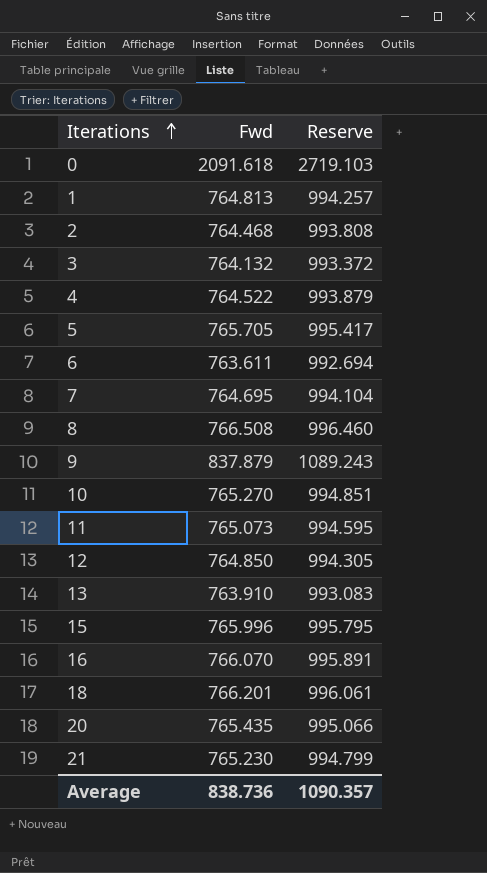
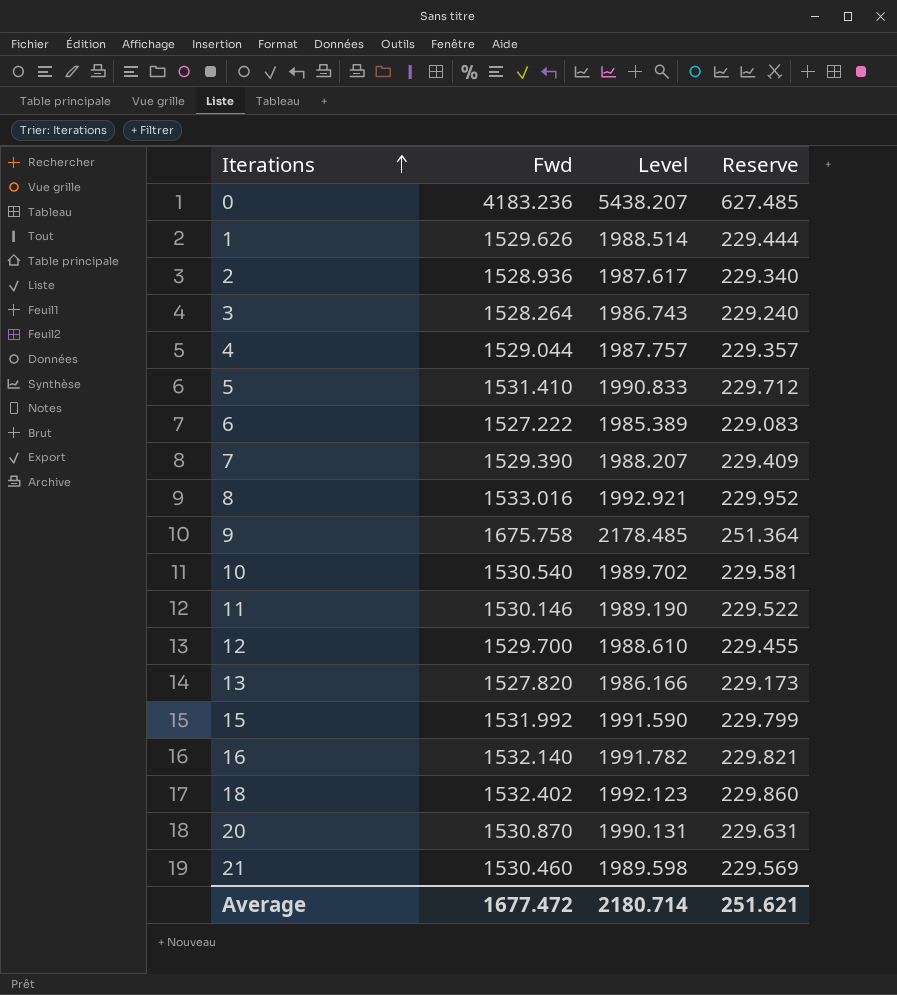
column Level | formula: none -> [Fwd] * 1.3
column Reserve | formula: [Fwd] * 1.3 -> [Fwd] * 0.15
0 | Fwd: 2091.618 -> 4183.236
1 | Fwd: 764.813 -> 1529.626
2 | Fwd: 764.468 -> 1528.936
3 | Fwd: 764.132 -> 1528.264
4 | Fwd: 764.522 -> 1529.044
5 | Fwd: 765.705 -> 1531.410
6 | Fwd: 763.611 -> 1527.222
7 | Fwd: 764.695 -> 1529.390
8 | Fwd: 766.508 -> 1533.016
9 | Fwd: 837.879 -> 1675.758
10 | Fwd: 765.270 -> 1530.540
11 | Fwd: 765.073 -> 1530.146
12 | Fwd: 764.850 -> 1529.700
13 | Fwd: 763.910 -> 1527.820
15 | Fwd: 765.996 -> 1531.992
16 | Fwd: 766.070 -> 1532.140
18 | Fwd: 766.201 -> 1532.402
20 | Fwd: 765.435 -> 1530.870
21 | Fwd: 765.230 -> 1530.460
Average | Fwd: 838.736 -> 1677.472
Average | Reserve: 1090.357 -> 251.621

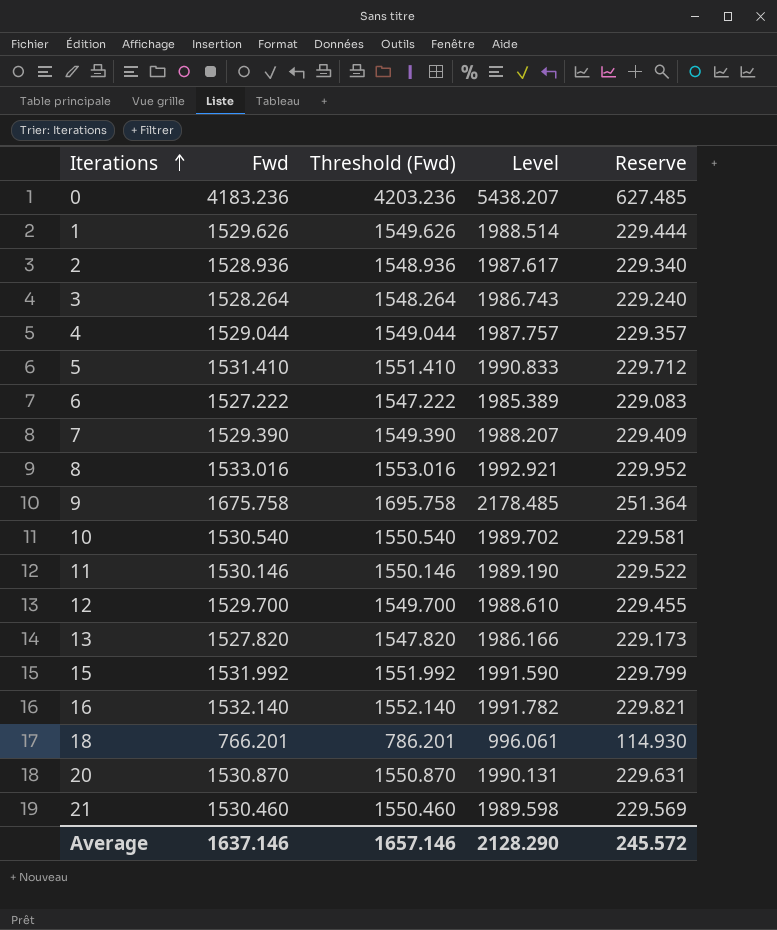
column Threshold (Fwd) | formula: none -> [Fwd] + 20
18 | Fwd: 1532.402 -> 766.201
18 | Level: 1992.123 -> 996.061
18 | Reserve: 229.860 -> 114.930
Average | Fwd: 1677.472 -> 1637.146
Average | Level: 2180.714 -> 2128.290
Average | Reserve: 251.621 -> 245.572

